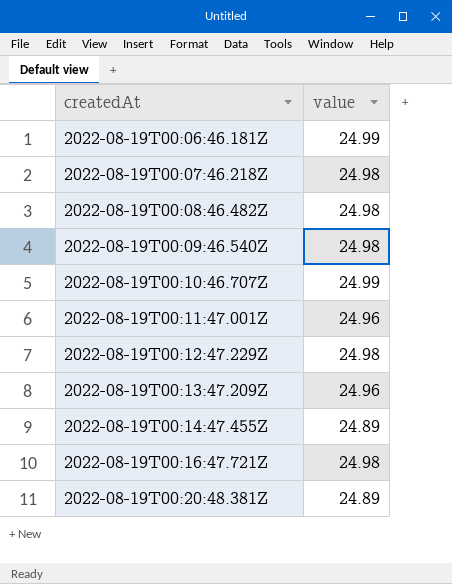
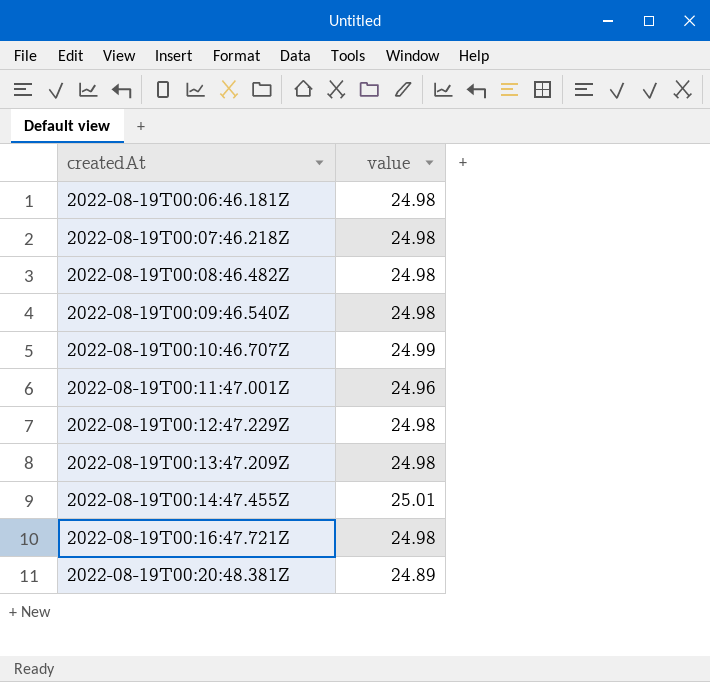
2022-08-19T00:06:46.181Z | value: 24.99 -> 24.98
2022-08-19T00:13:47.209Z | value: 24.96 -> 24.98
2022-08-19T00:14:47.455Z | value: 24.89 -> 25.01

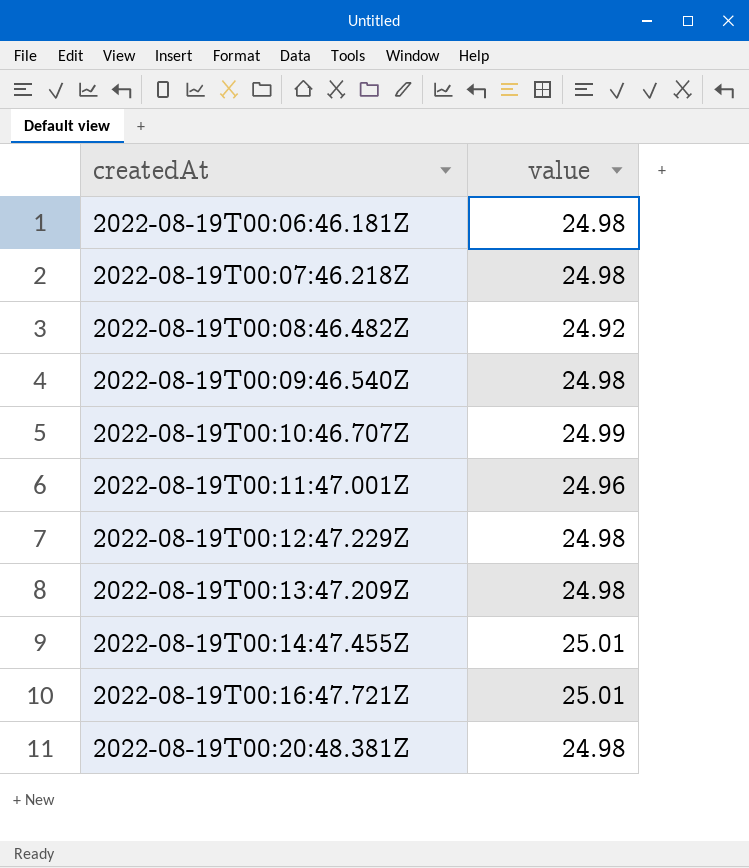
2022-08-19T00:08:46.482Z | value: 24.98 -> 24.92
2022-08-19T00:16:47.721Z | value: 24.98 -> 25.01
2022-08-19T00:20:48.381Z | value: 24.89 -> 24.98

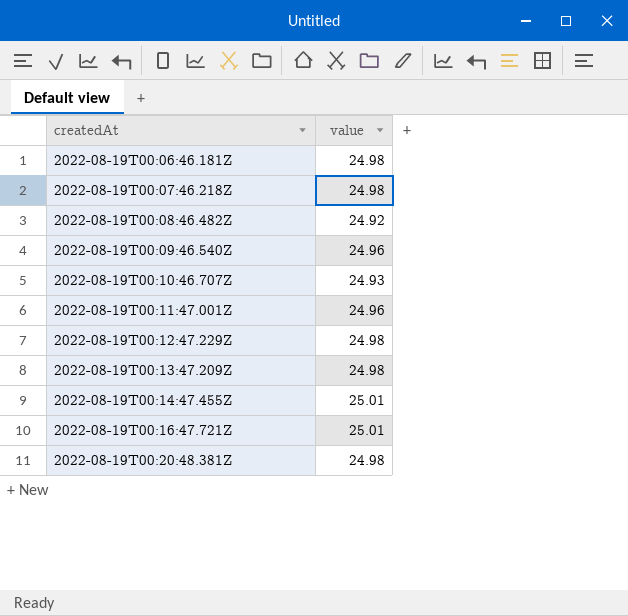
2022-08-19T00:09:46.540Z | value: 24.98 -> 24.96
2022-08-19T00:10:46.707Z | value: 24.99 -> 24.93

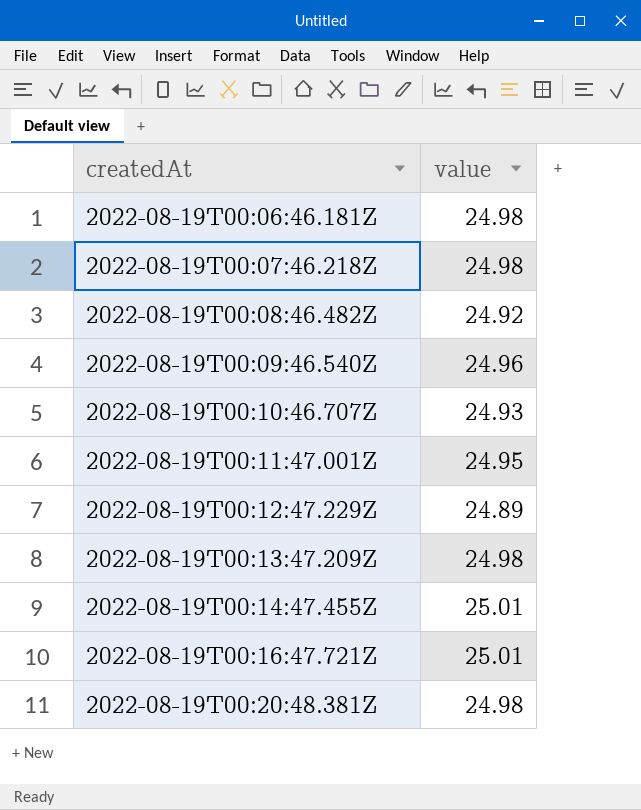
2022-08-19T00:11:47.001Z | value: 24.96 -> 24.95
2022-08-19T00:12:47.229Z | value: 24.98 -> 24.89

